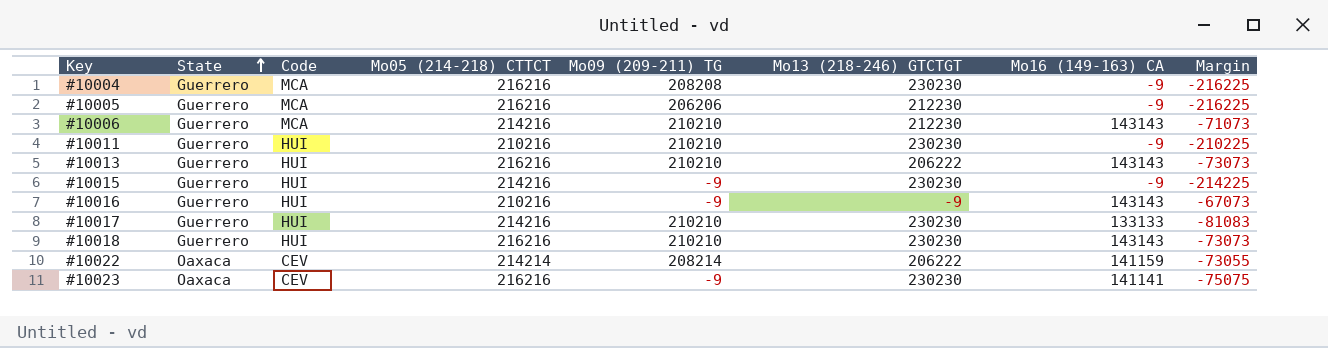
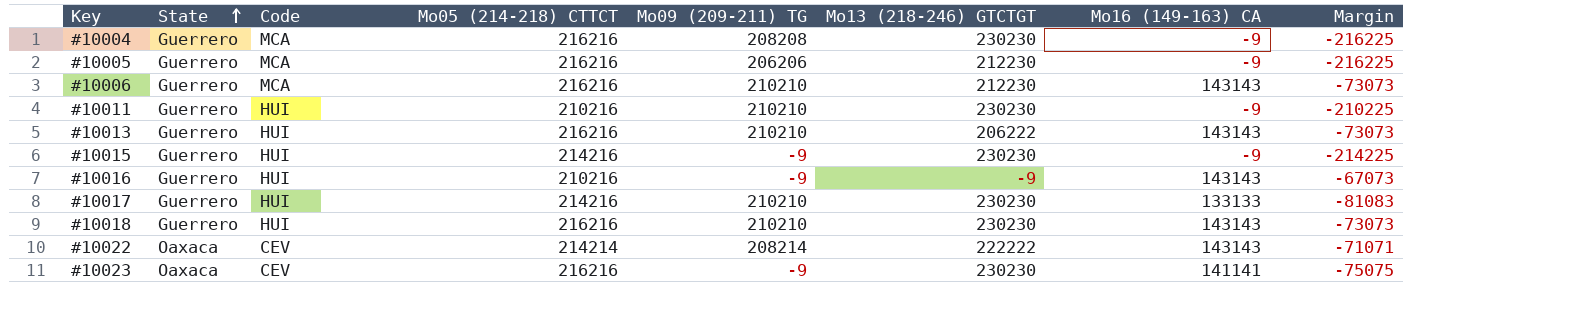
#10006 | Mo05 (214-218) CTTCT: 214216 -> 216216
#10006 | Margin: -71073 -> -73073
#10022 | Mo13 (218-246) GTCTGT: 206222 -> 222222
#10022 | Mo16 (149-163) CA: 141159 -> 143143
#10022 | Margin: -73055 -> -71071

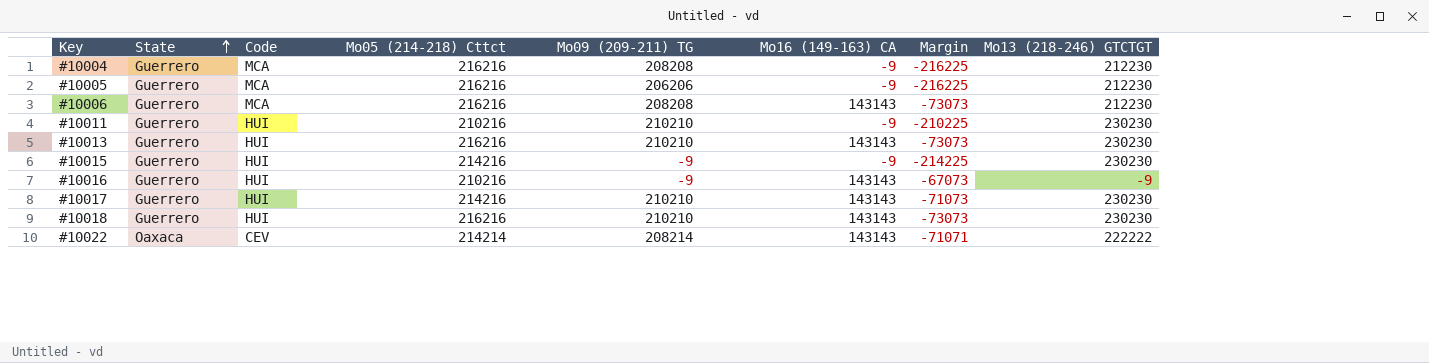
column name: Mo05 (214-218) CTTCT -> Mo05 (214-218) Cttct
column Mo13 (218-246) GTCTGT | position: 6 -> 8
row #10023: Oaxaca | CEV | 216216 | -9 | 230230 | 141141 | -75075 -> none
#10004 | Mo13 (218-246) GTCTGT: 230230 -> 212230
#10006 | Mo09 (209-211) TG: 210210 -> 208208
#10013 | Mo13 (218-246) GTCTGT: 206222 -> 230230
#10017 | Mo16 (149-163) CA: 133133 -> 143143
#10017 | Margin: -81083 -> -71073

